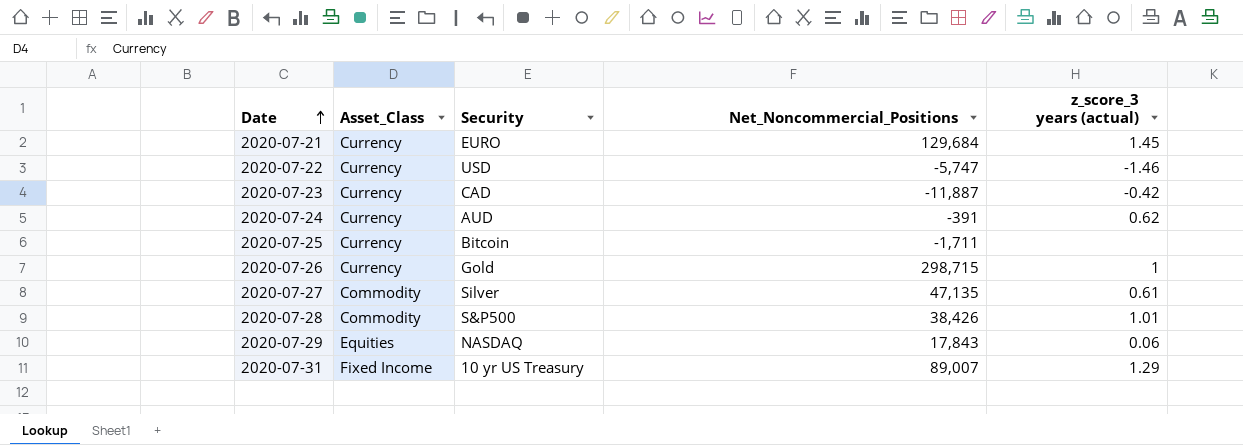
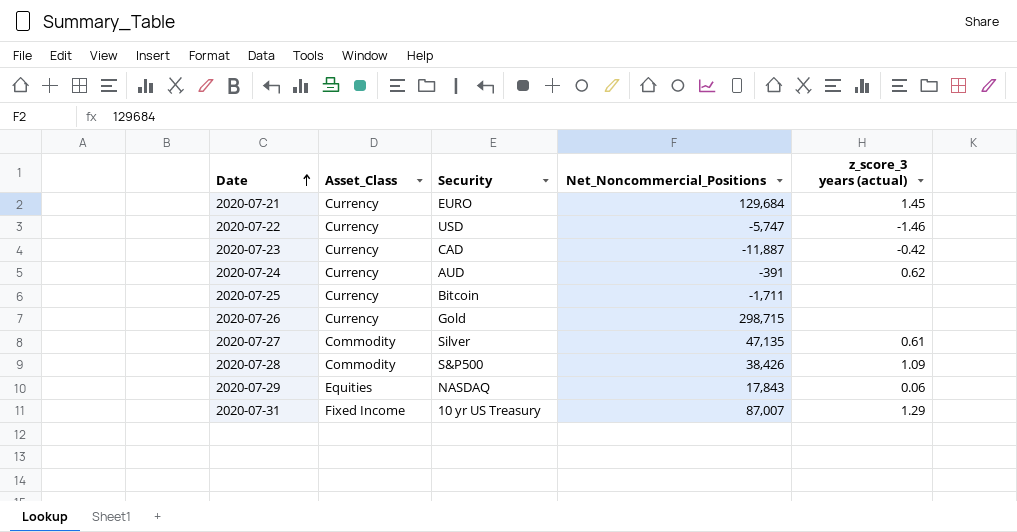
2020-07-26 | z_score_3 years (actual): 1 -> none
2020-07-28 | z_score_3 years (actual): 1.01 -> 1.09
2020-07-31 | Net_Noncommercial_Positions: 89,007 -> 87,007

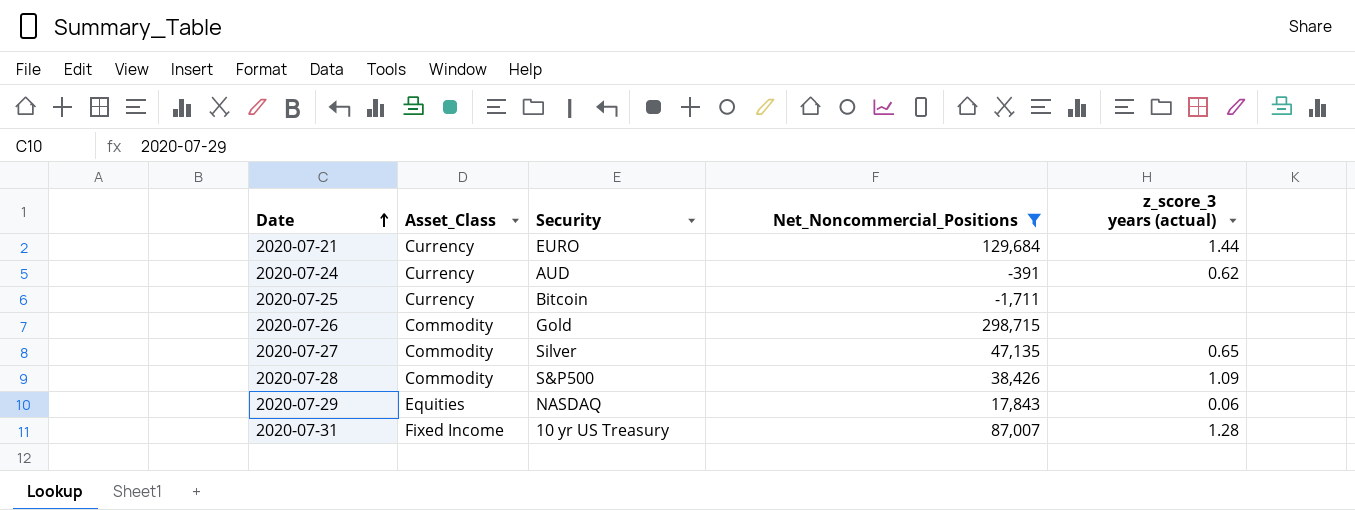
filter: none -> Net_Noncommercial_Positions >= -1,711
2020-07-21 | z_score_3 years (actual): 1.45 -> 1.44
2020-07-26 | Asset_Class: Currency -> Commodity
2020-07-27 | z_score_3 years (actual): 0.61 -> 0.65
2020-07-31 | z_score_3 years (actual): 1.29 -> 1.28

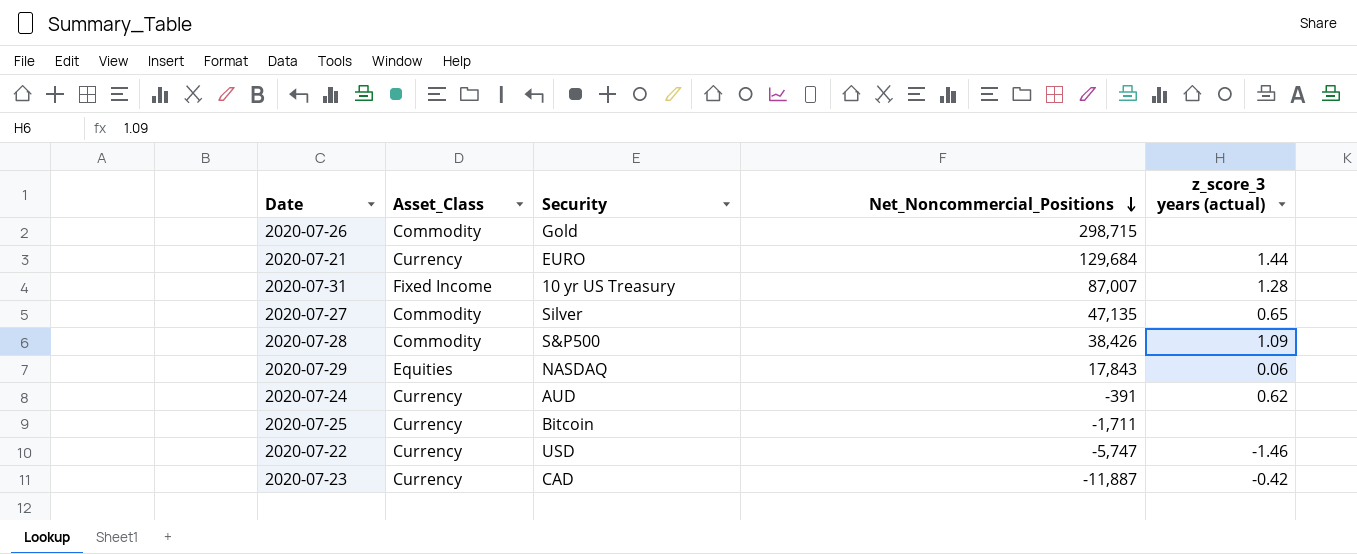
filter: Net_Noncommercial_Positions >= -1,711 -> none
row order: Date ascending -> Net_Noncommercial_Positions descending

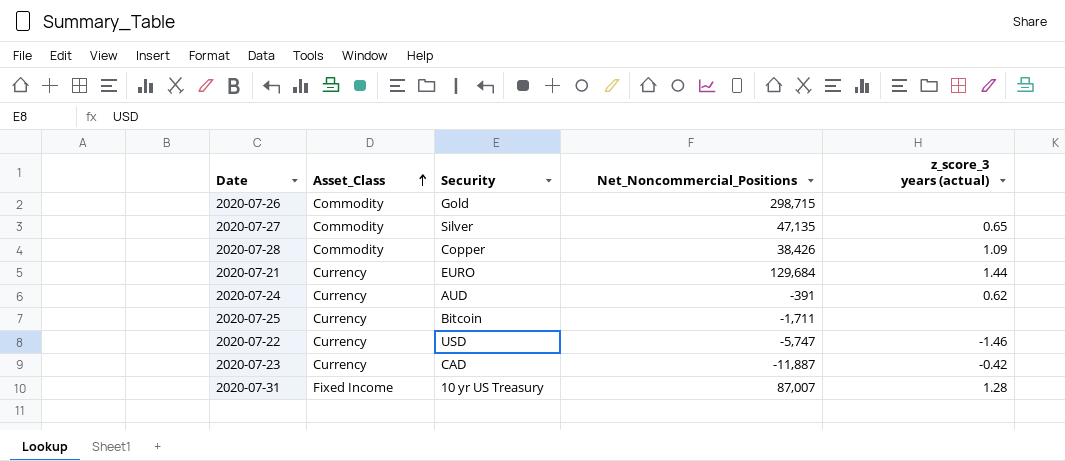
row order: Net_Noncommercial_Positions descending -> Asset_Class ascending
row 2020-07-29: Equities | NASDAQ | 17,843 | 0.06 -> none
2020-07-28 | Security: S&P500 -> Copper

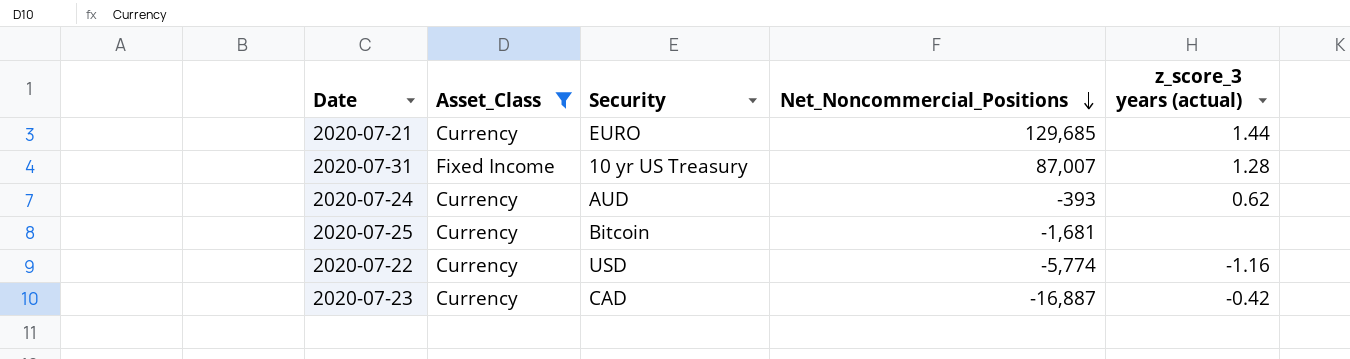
filter: none -> Asset_Class != Commodity
row order: Asset_Class ascending -> Net_Noncommercial_Positions descending
2020-07-21 | Net_Noncommercial_Positions: 129,684 -> 129,685
2020-07-24 | Net_Noncommercial_Positions: -391 -> -393
2020-07-25 | Net_Noncommercial_Positions: -1,711 -> -1,681
2020-07-22 | Net_Noncommercial_Positions: -5,747 -> -5,774
2020-07-22 | z_score_3 years (actual): -1.46 -> -1.16
2020-07-23 | Net_Noncommercial_Positions: -11,887 -> -16,887

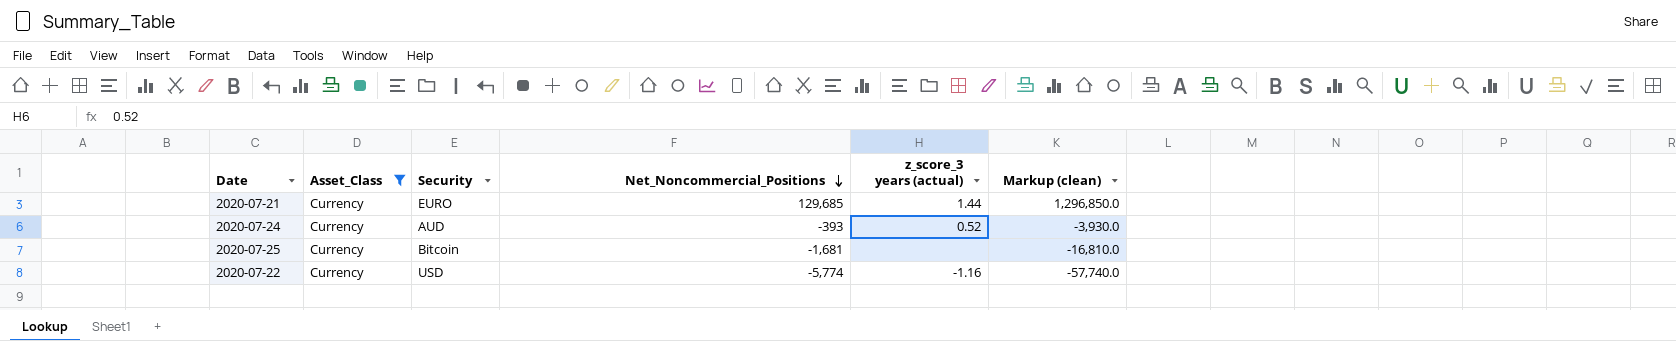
column Markup (clean) | formula: none -> [Net_Noncommercial_Positions] * 10
row 2020-07-31: Fixed Income | 10 yr US Treasury | 87,007 | 1.28 -> none
row 2020-07-23: Currency | CAD | -16,887 | -0.42 -> none
2020-07-24 | z_score_3 years (actual): 0.62 -> 0.52

